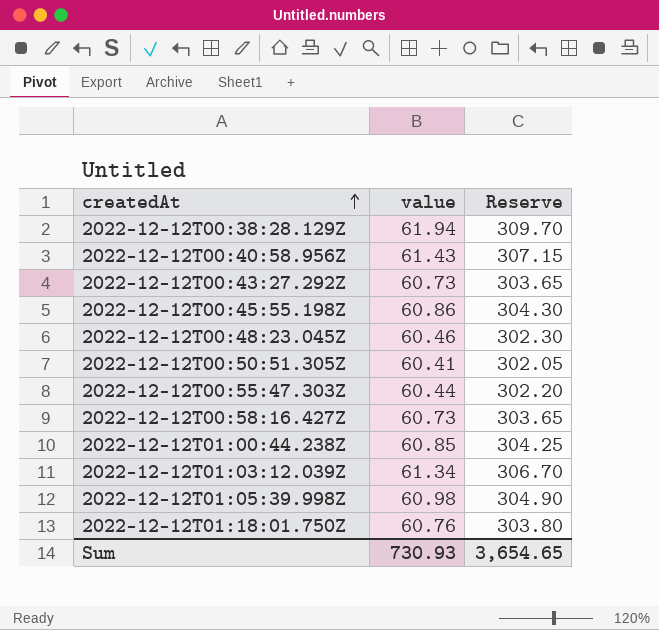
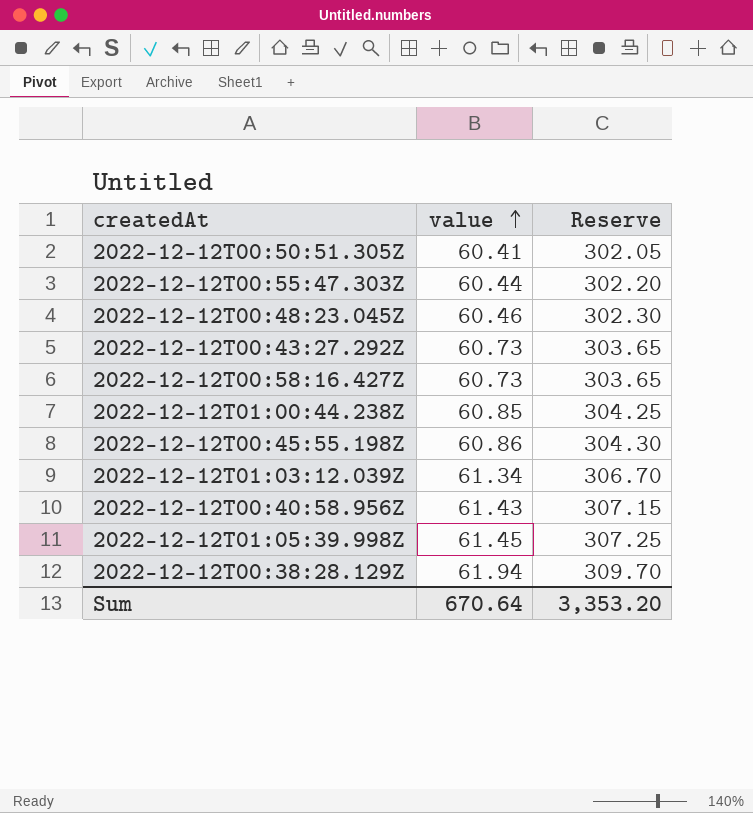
row order: createdAt ascending -> value ascending
row 2022-12-12T01:18:01.750Z: 60.76 | 303.80 -> none
2022-12-12T01:05:39.998Z | value: 60.98 -> 61.45
2022-12-12T01:05:39.998Z | Reserve: 304.90 -> 307.25
Sum | value: 730.93 -> 670.64
Sum | Reserve: 3,654.65 -> 3,353.20

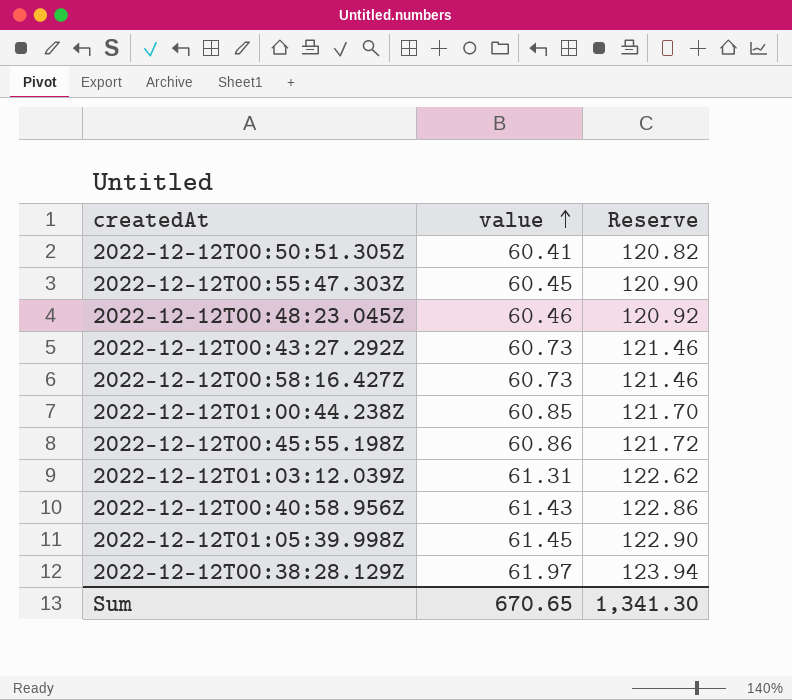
column Reserve | formula: [value] * 5 -> [value] * 2
2022-12-12T00:55:47.303Z | value: 60.44 -> 60.45
2022-12-12T01:03:12.039Z | value: 61.34 -> 61.31
2022-12-12T00:38:28.129Z | value: 61.94 -> 61.97
Sum | value: 670.64 -> 670.65
Sum | Reserve: 3,353.20 -> 1,341.30

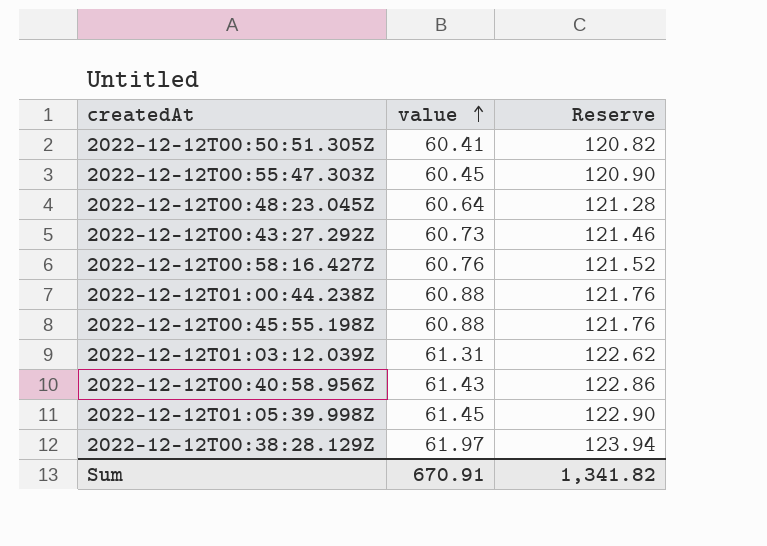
2022-12-12T00:48:23.045Z | value: 60.46 -> 60.64
2022-12-12T00:48:23.045Z | Reserve: 120.92 -> 121.28
2022-12-12T00:58:16.427Z | value: 60.73 -> 60.76
2022-12-12T00:58:16.427Z | Reserve: 121.46 -> 121.52
2022-12-12T01:00:44.238Z | value: 60.85 -> 60.88
2022-12-12T01:00:44.238Z | Reserve: 121.70 -> 121.76
2022-12-12T00:45:55.198Z | value: 60.86 -> 60.88
2022-12-12T00:45:55.198Z | Reserve: 121.72 -> 121.76
Sum | value: 670.65 -> 670.91
Sum | Reserve: 1,341.30 -> 1,341.82

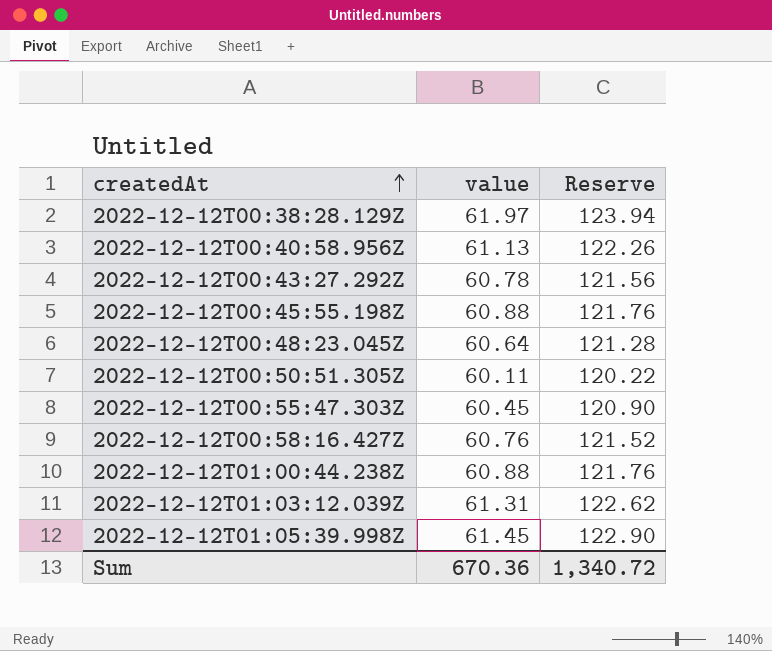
row order: value ascending -> createdAt ascending
2022-12-12T00:40:58.956Z | value: 61.43 -> 61.13
2022-12-12T00:40:58.956Z | Reserve: 122.86 -> 122.26
2022-12-12T00:43:27.292Z | value: 60.73 -> 60.78
2022-12-12T00:43:27.292Z | Reserve: 121.46 -> 121.56
2022-12-12T00:50:51.305Z | value: 60.41 -> 60.11
2022-12-12T00:50:51.305Z | Reserve: 120.82 -> 120.22
Sum | value: 670.91 -> 670.36
Sum | Reserve: 1,341.82 -> 1,340.72

